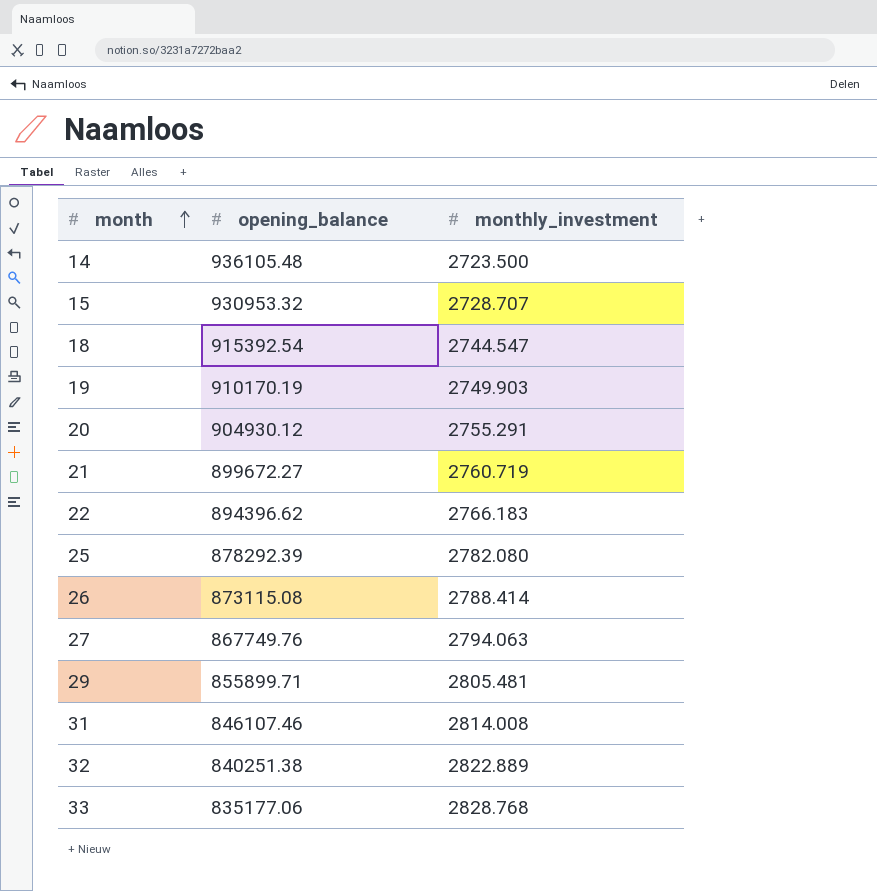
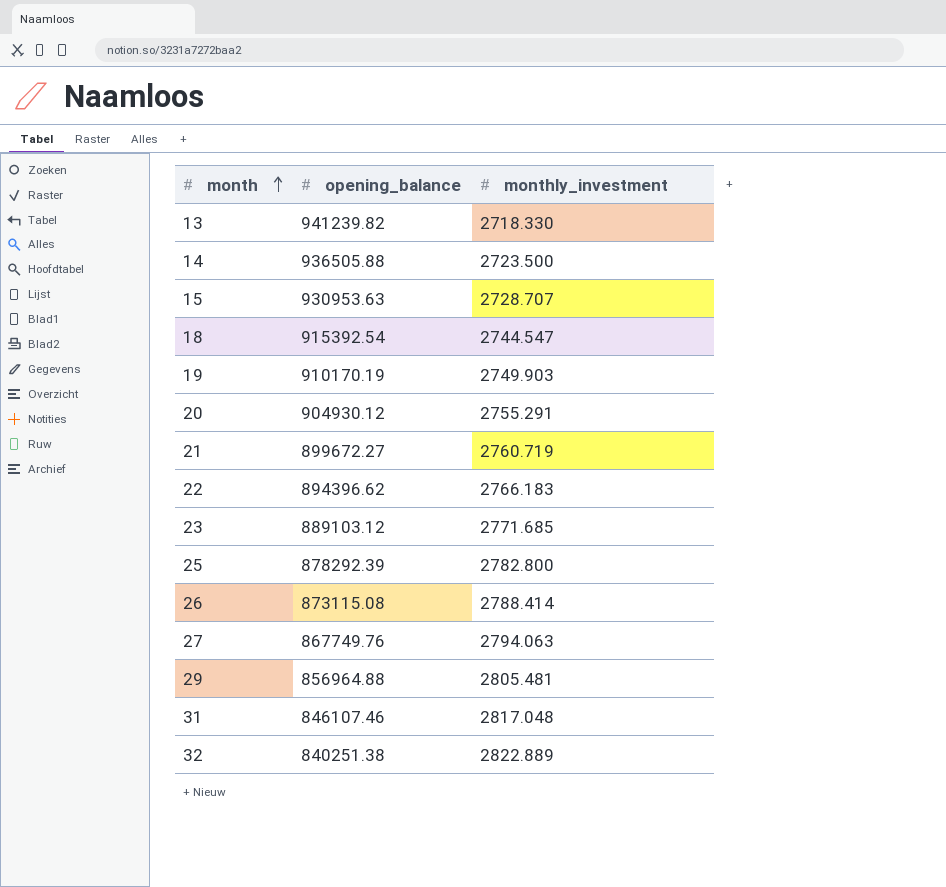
row 33: 835177.06 | 2828.768 -> none
row 13: none -> 941239.82 | 2718.330
14 | opening_balance: 936105.48 -> 936505.88
15 | opening_balance: 930953.32 -> 930953.63
row 23: none -> 889103.12 | 2771.685
25 | monthly_investment: 2782.080 -> 2782.800
29 | opening_balance: 855899.71 -> 856964.88
31 | monthly_investment: 2814.008 -> 2817.048

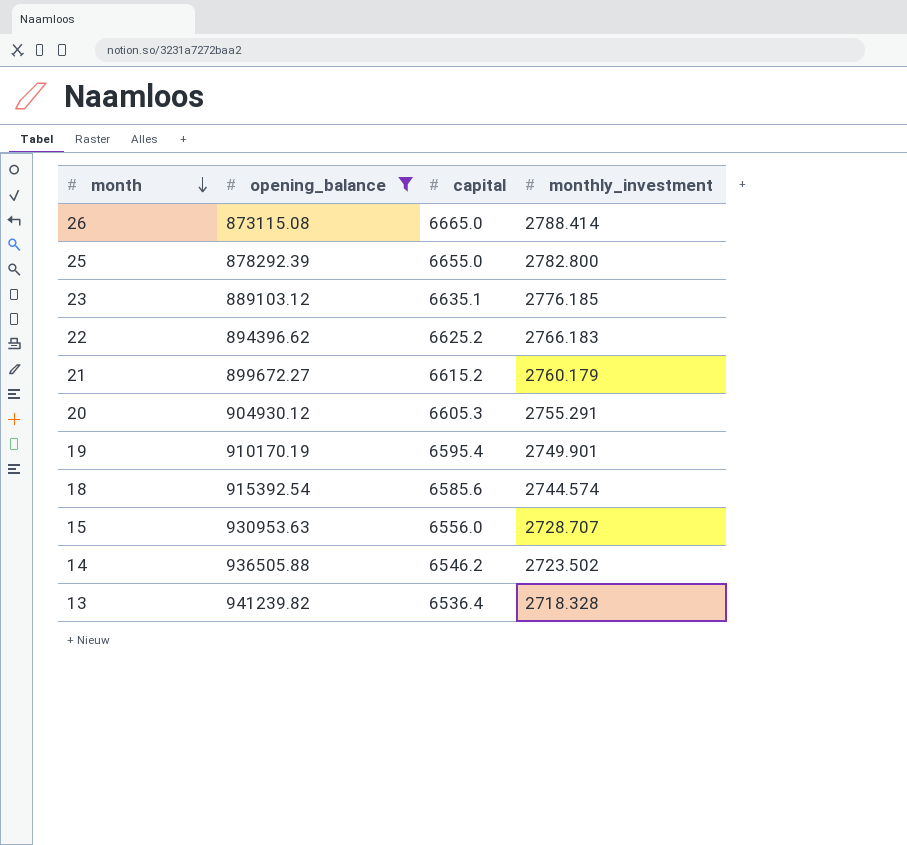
filter: none -> opening_balance >= 873115.08
row order: month ascending -> month descending
column capital | position: none -> 3
23 | monthly_investment: 2771.685 -> 2776.185
21 | monthly_investment: 2760.719 -> 2760.179
19 | monthly_investment: 2749.903 -> 2749.901
18 | monthly_investment: 2744.547 -> 2744.574
14 | monthly_investment: 2723.500 -> 2723.502
13 | monthly_investment: 2718.330 -> 2718.328

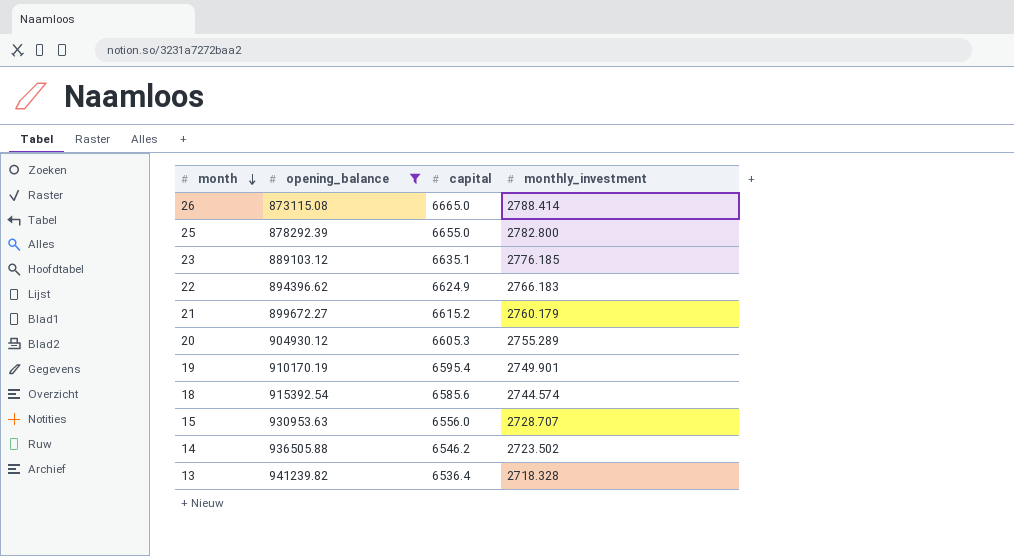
22 | capital: 6625.2 -> 6624.9
20 | monthly_investment: 2755.291 -> 2755.289

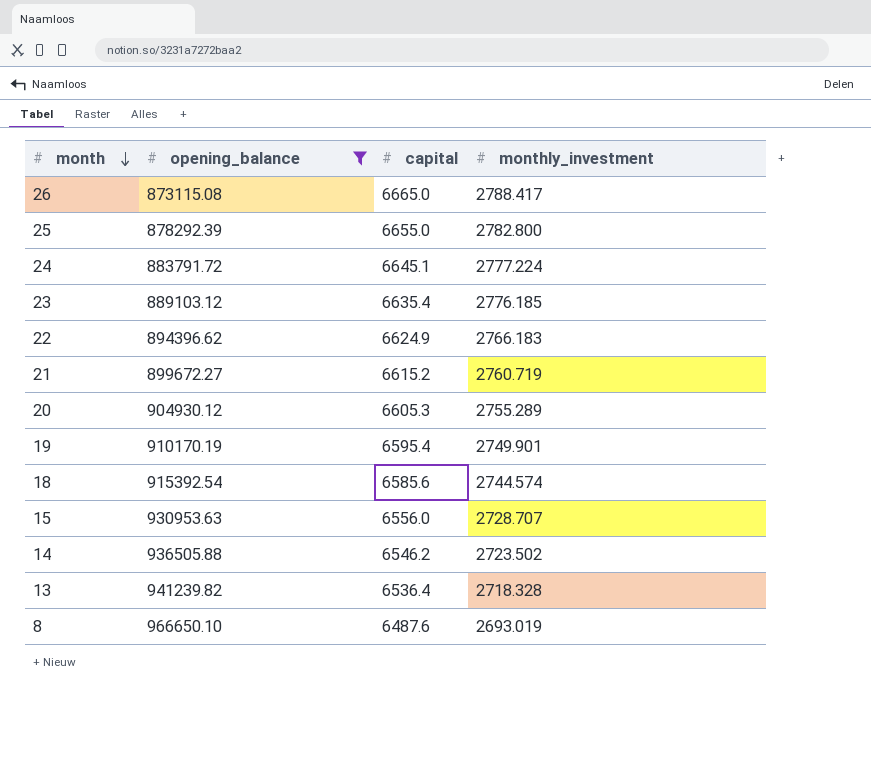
26 | monthly_investment: 2788.414 -> 2788.417
row 24: none -> 883791.72 | 6645.1 | 2777.224
23 | capital: 6635.1 -> 6635.4
21 | monthly_investment: 2760.179 -> 2760.719
row 8: none -> 966650.10 | 6487.6 | 2693.019

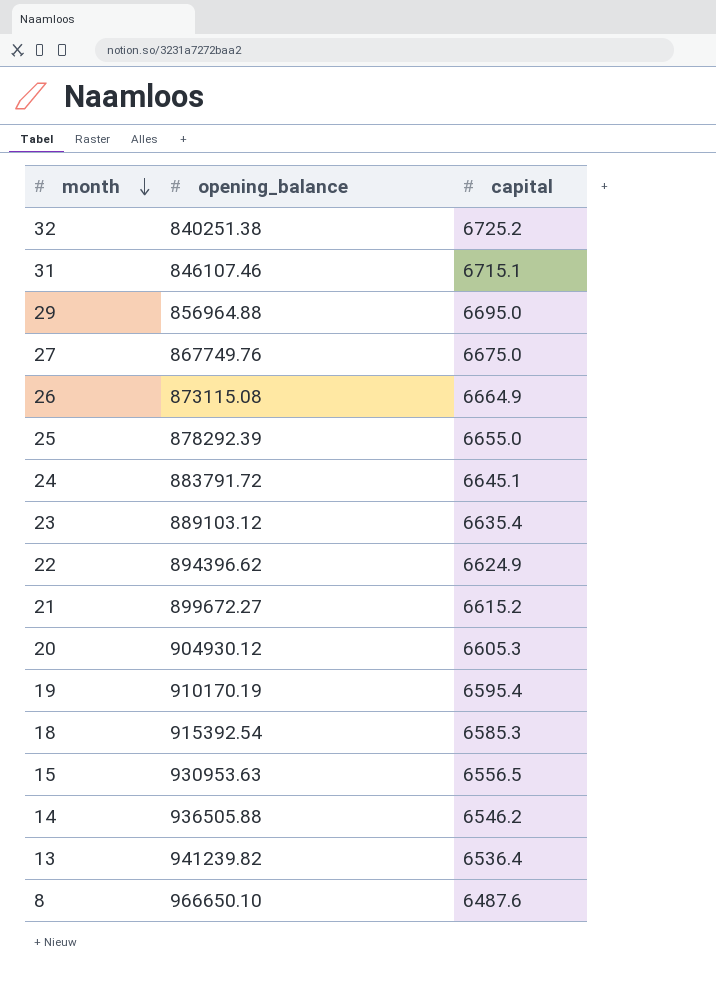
filter: opening_balance >= 873115.08 -> none
column monthly_investment | position: 4 -> none
26 | capital: 6665.0 -> 6664.9
18 | capital: 6585.6 -> 6585.3
15 | capital: 6556.0 -> 6556.5

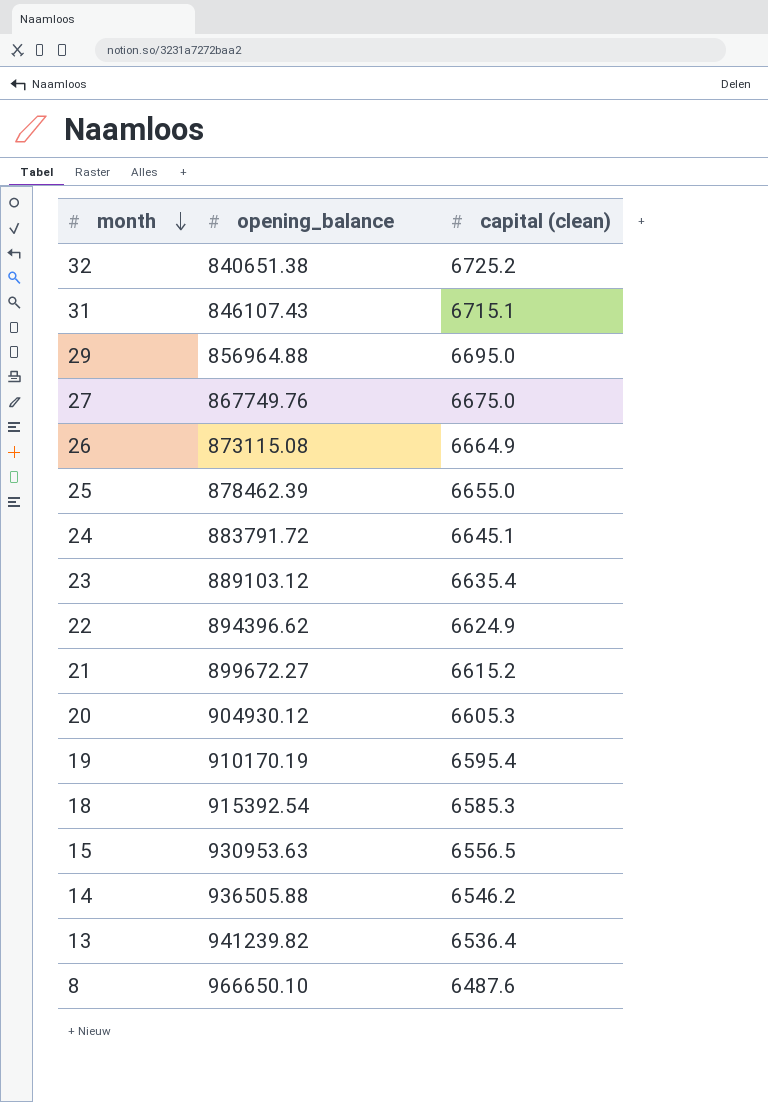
column name: capital -> capital (clean)
32 | opening_balance: 840251.38 -> 840651.38
31 | opening_balance: 846107.46 -> 846107.43
25 | opening_balance: 878292.39 -> 878462.39

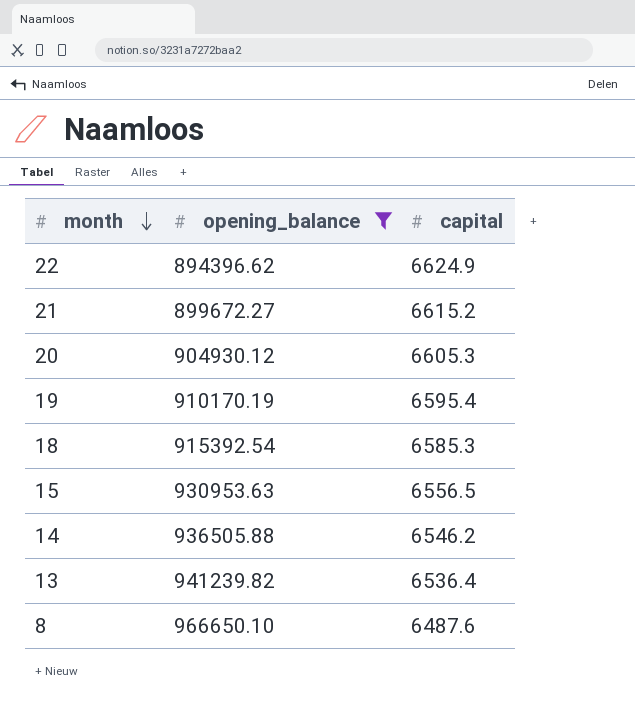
filter: none -> opening_balance >= 894396.62
column name: capital (clean) -> capital

